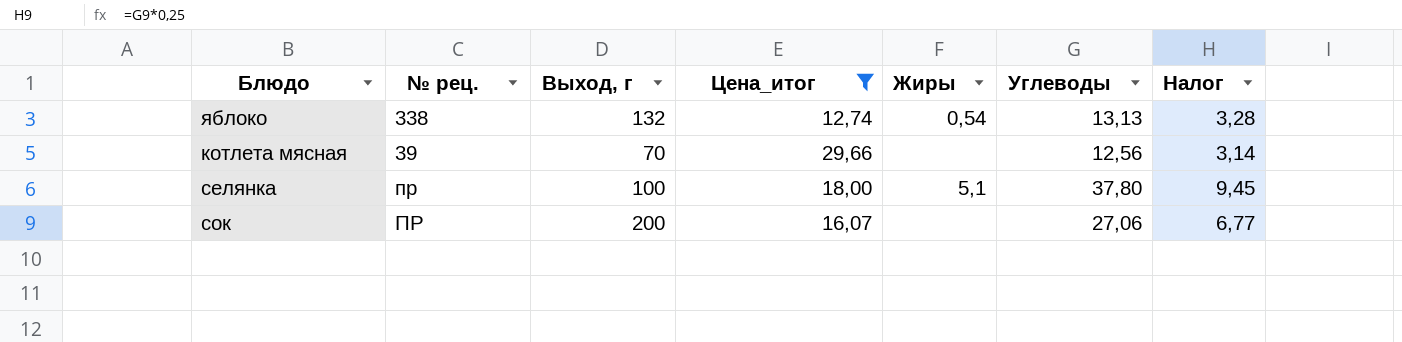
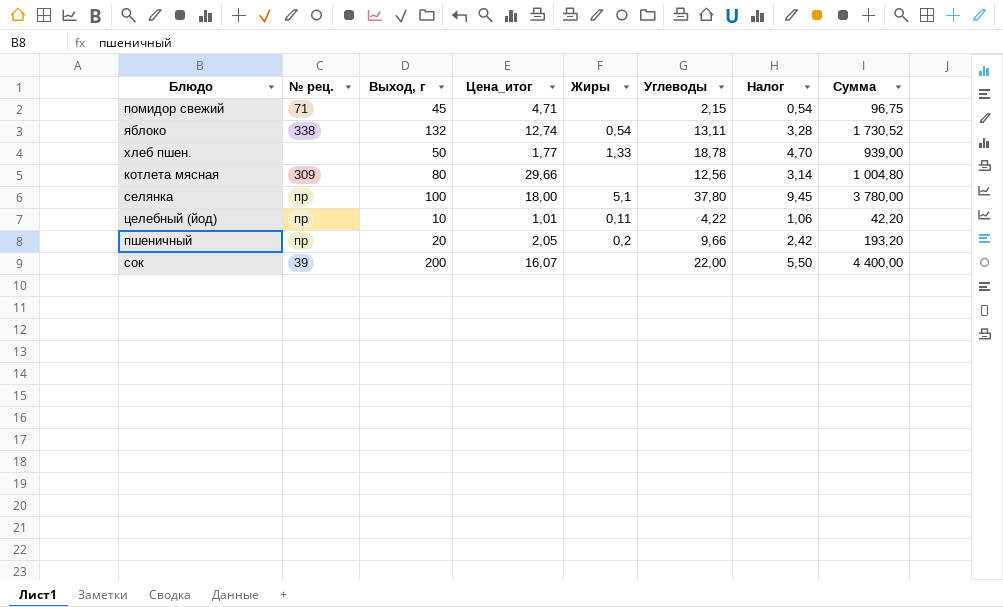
filter: Цена_итог >= 12,74 -> none
column Сумма | formula: none -> [Выход, г] * [Углеводы]
яблоко | Углеводы: 13,13 -> 13,11
котлета мясная | № рец.: 39 -> 309
котлета мясная | Выход, г: 70 -> 80
сок | № рец.: ПР -> 39
сок | Углеводы: 27,06 -> 22,00
сок | Налог: 6,77 -> 5,50

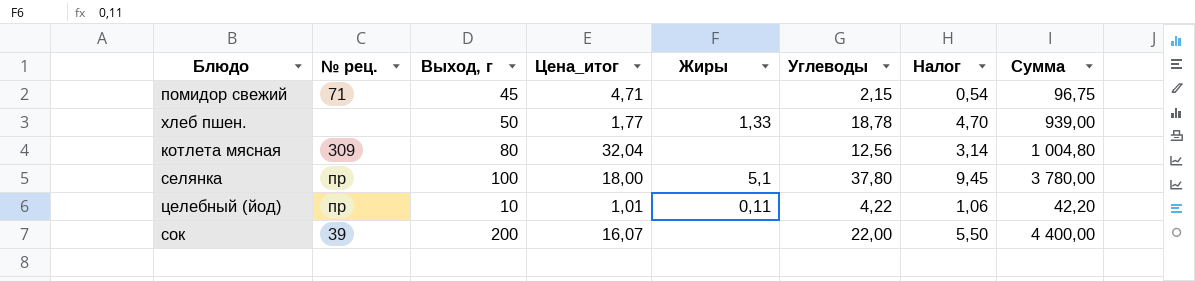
row яблоко: 338 | 132 | 12,74 | 0,54 | 13,11 | 3,28 | 1 730,52 -> none
row пшеничный: пр | 20 | 2,05 | 0,2 | 9,66 | 2,42 | 193,20 -> none
котлета мясная | Цена_итог: 29,66 -> 32,04

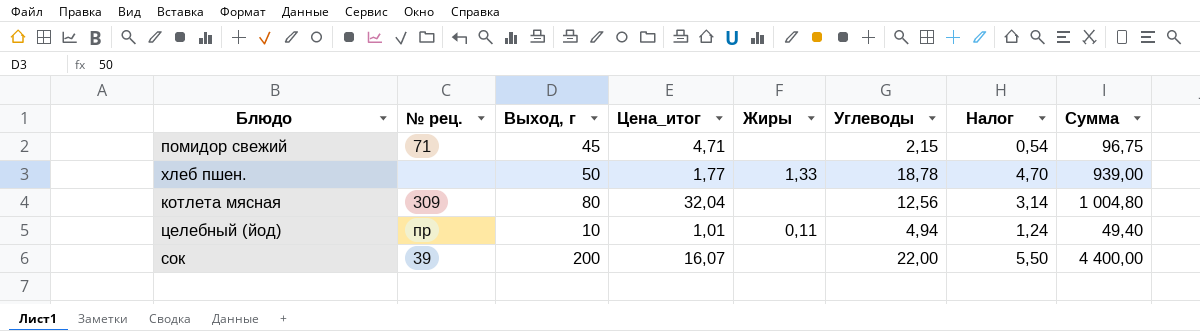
row селянка: пр | 100 | 18,00 | 5,1 | 37,80 | 9,45 | 3 780,00 -> none
целебный (йод) | Углеводы: 4,22 -> 4,94
целебный (йод) | Налог: 1,06 -> 1,24
целебный (йод) | Сумма: 42,20 -> 49,40

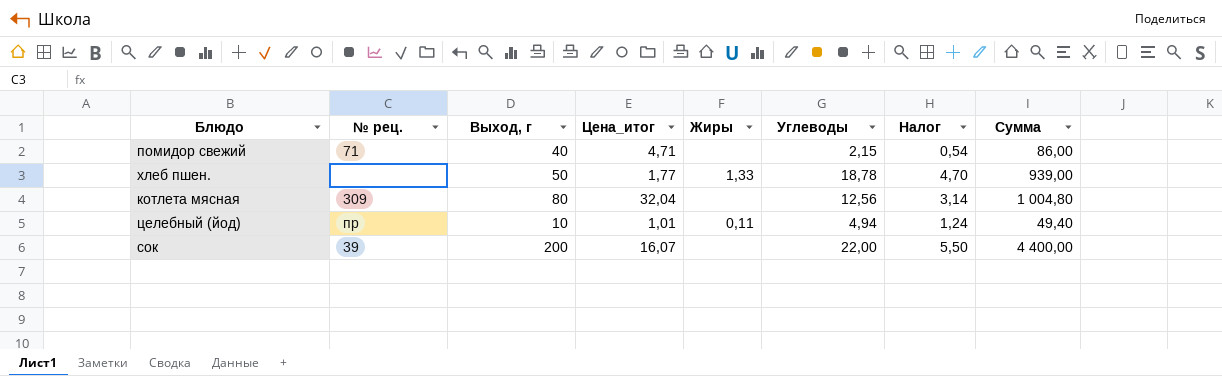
помидор свежий | Выход, г: 45 -> 40
помидор свежий | Сумма: 96,75 -> 86,00

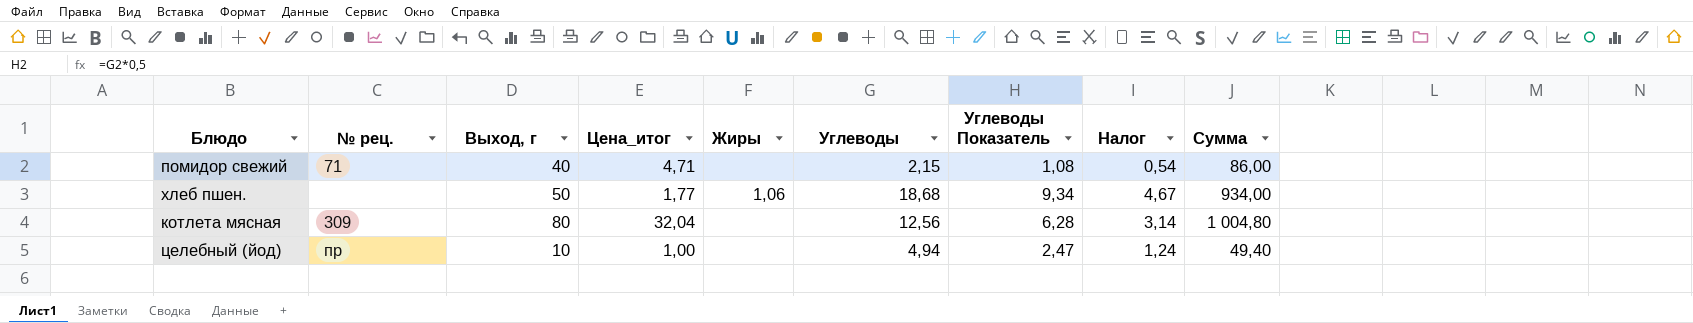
column Углеводы Показатель | formula: none -> [Углеводы] * 0,5
row сок: 39 | 200 | 16,07 | none | 22,00 | 5,50 | 4 400,00 -> none
хлеб пшен. | Жиры: 1,33 -> 1,06
хлеб пшен. | Углеводы: 18,78 -> 18,68
хлеб пшен. | Налог: 4,70 -> 4,67
хлеб пшен. | Сумма: 939,00 -> 934,00
целебный (йод) | Цена_итог: 1,01 -> 1,00
целебный (йод) | Жиры: 0,11 -> none

